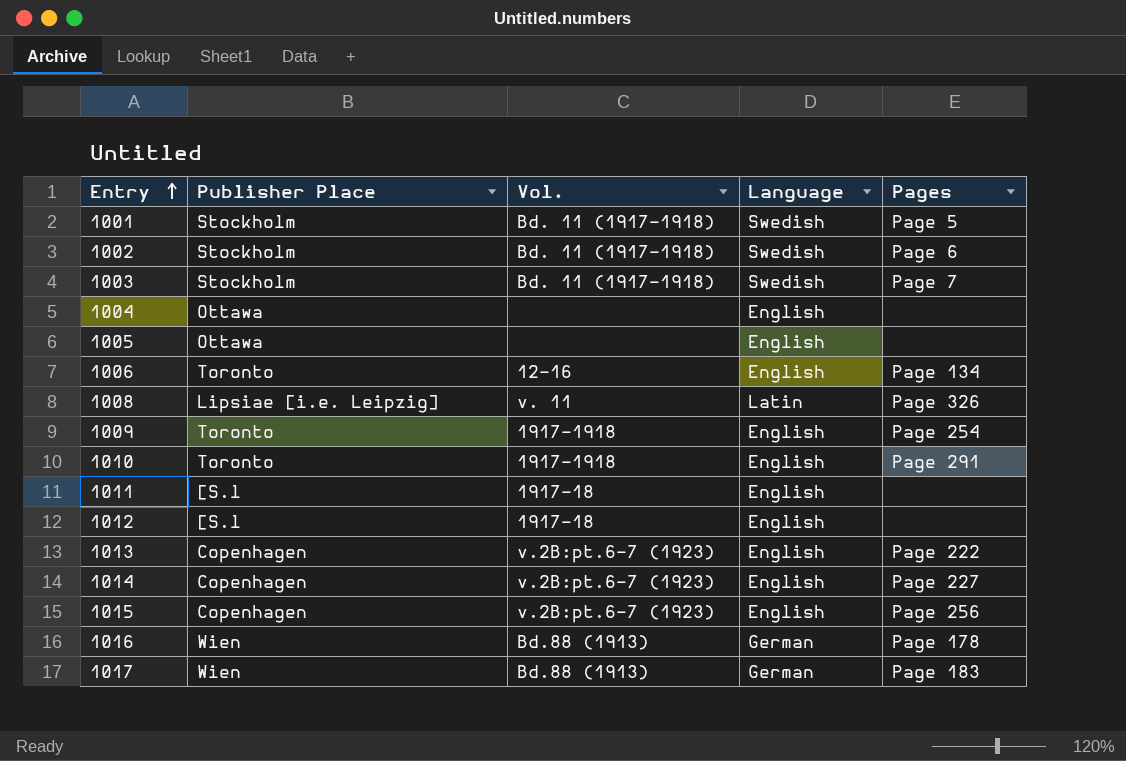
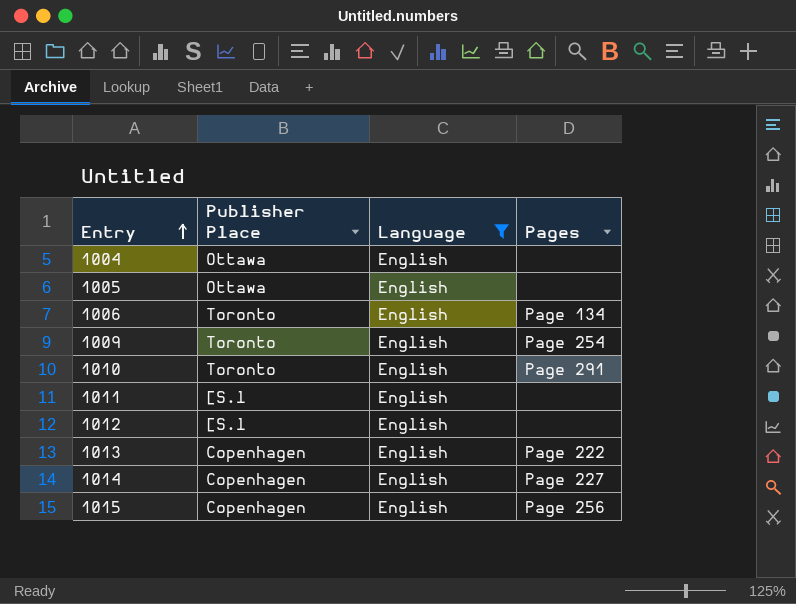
filter: none -> Language = English
column Vol. | position: 3 -> none

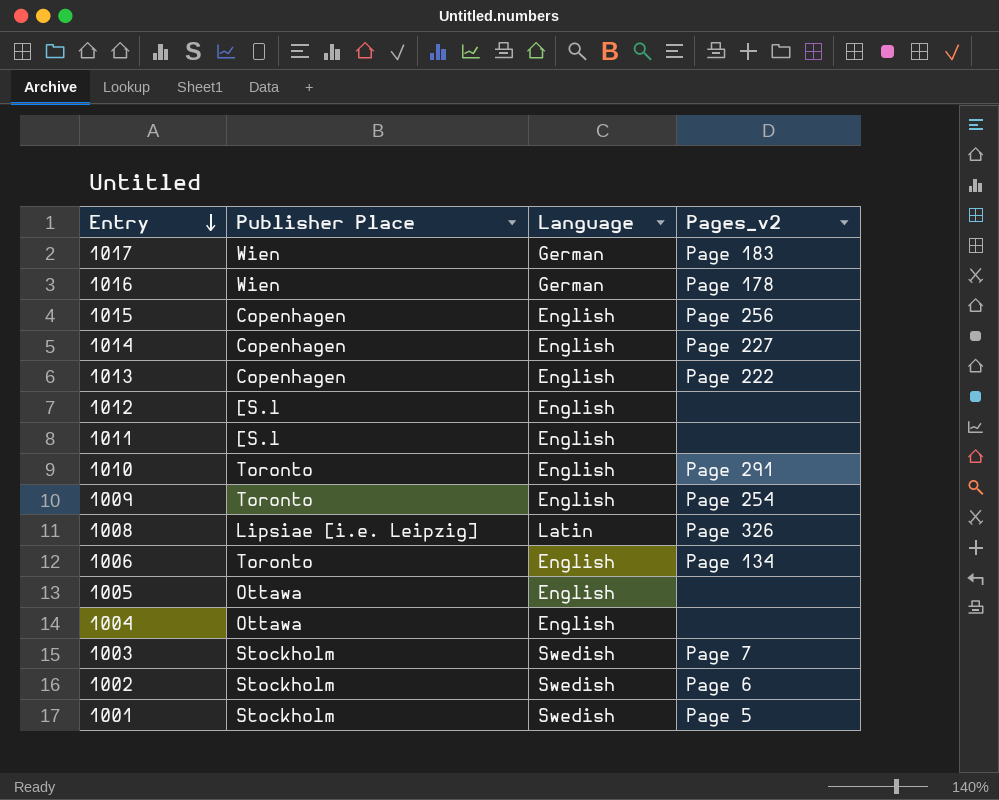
filter: Language = English -> none
row order: Entry ascending -> Entry descending
column name: Pages -> Pages_v2

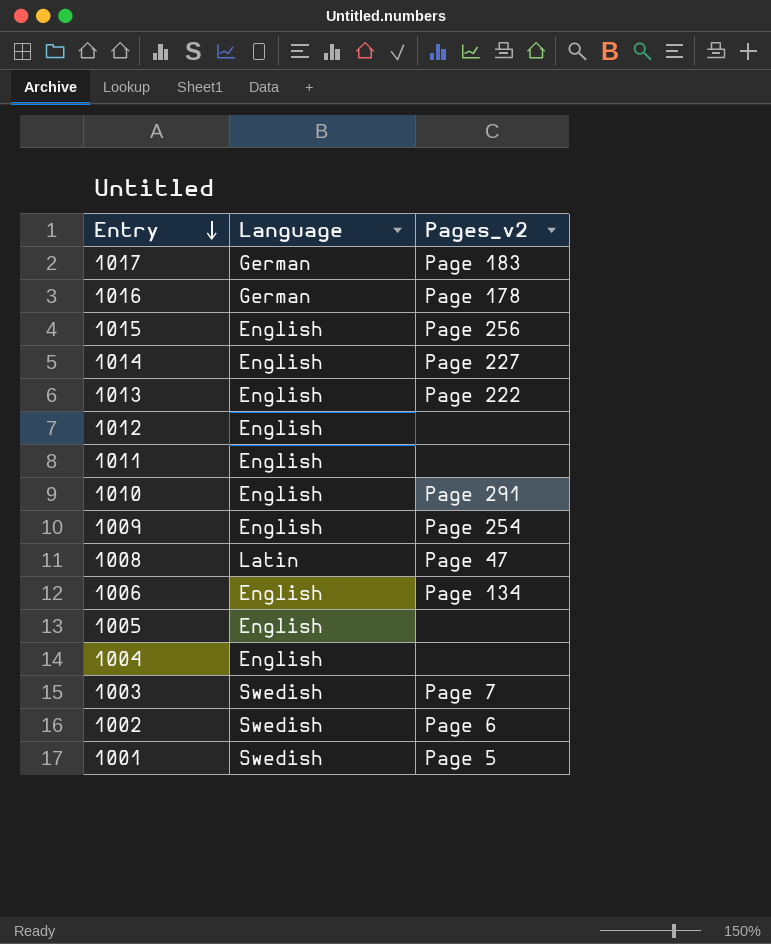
column Publisher Place | position: 2 -> none
1008 | Pages_v2: Page 326 -> Page 47

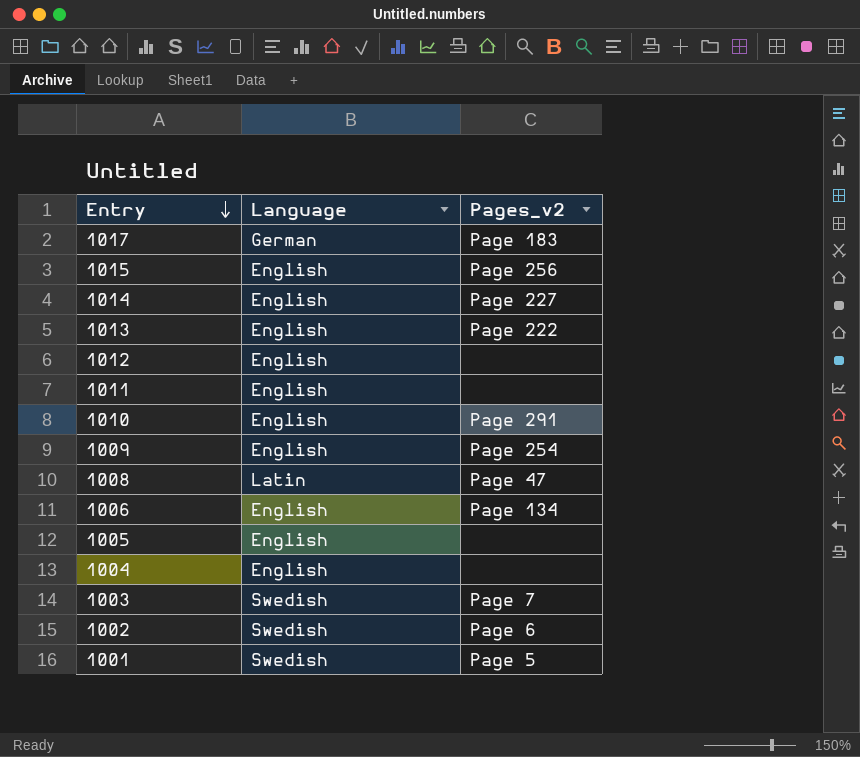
row 1016: German | Page 178 -> none

